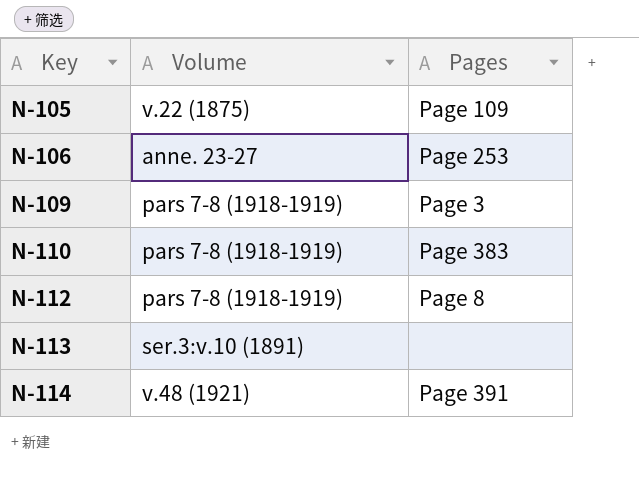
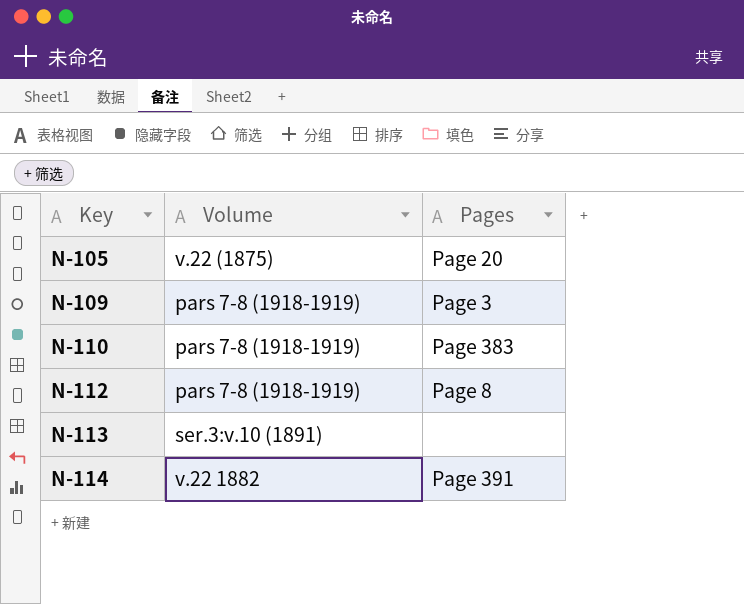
row N-106: anne. 23-27 | Page 253 -> none
N-105 | Pages: Page 109 -> Page 20
N-114 | Volume: v.48 (1921) -> v.22 1882

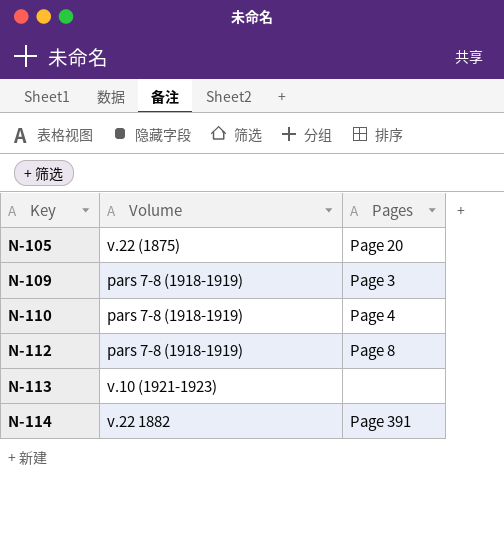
N-110 | Pages: Page 383 -> Page 4
N-113 | Volume: ser.3:v.10 (1891) -> v.10 (1921-1923)

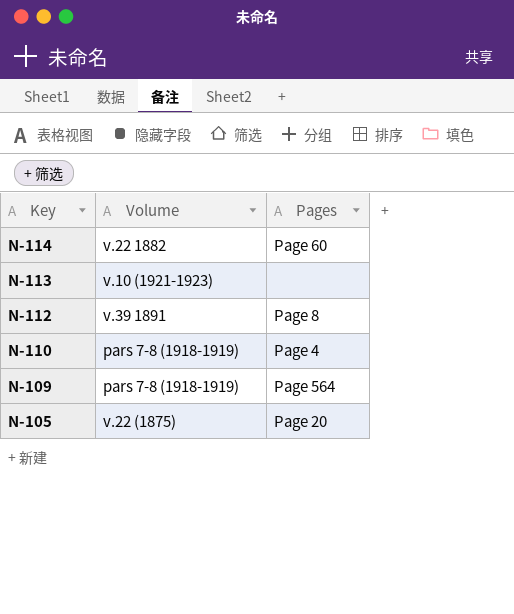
row order: Key ascending -> Key descending
N-114 | Pages: Page 391 -> Page 60
N-112 | Volume: pars 7-8 (1918-1919) -> v.39 1891
N-109 | Pages: Page 3 -> Page 564

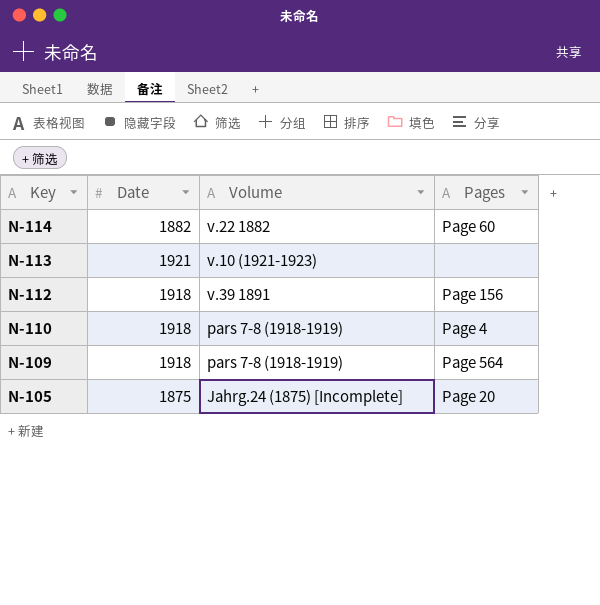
column Date | position: none -> 2
N-112 | Pages: Page 8 -> Page 156
N-105 | Volume: v.22 (1875) -> Jahrg.24 (1875) [Incomplete]

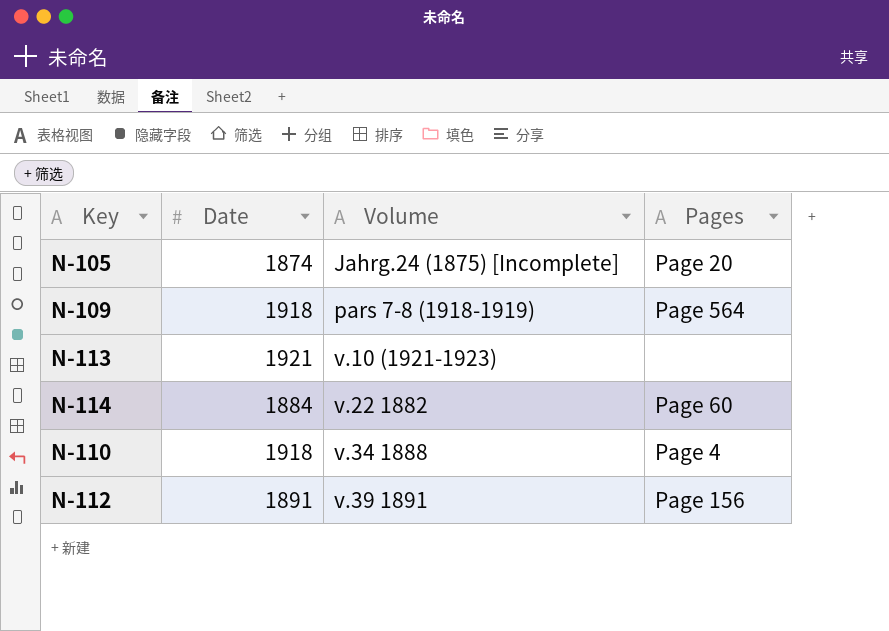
row order: Key descending -> Volume ascending
N-105 | Date: 1875 -> 1874
N-114 | Date: 1882 -> 1884
N-110 | Volume: pars 7-8 (1918-1919) -> v.34 1888
N-112 | Date: 1918 -> 1891

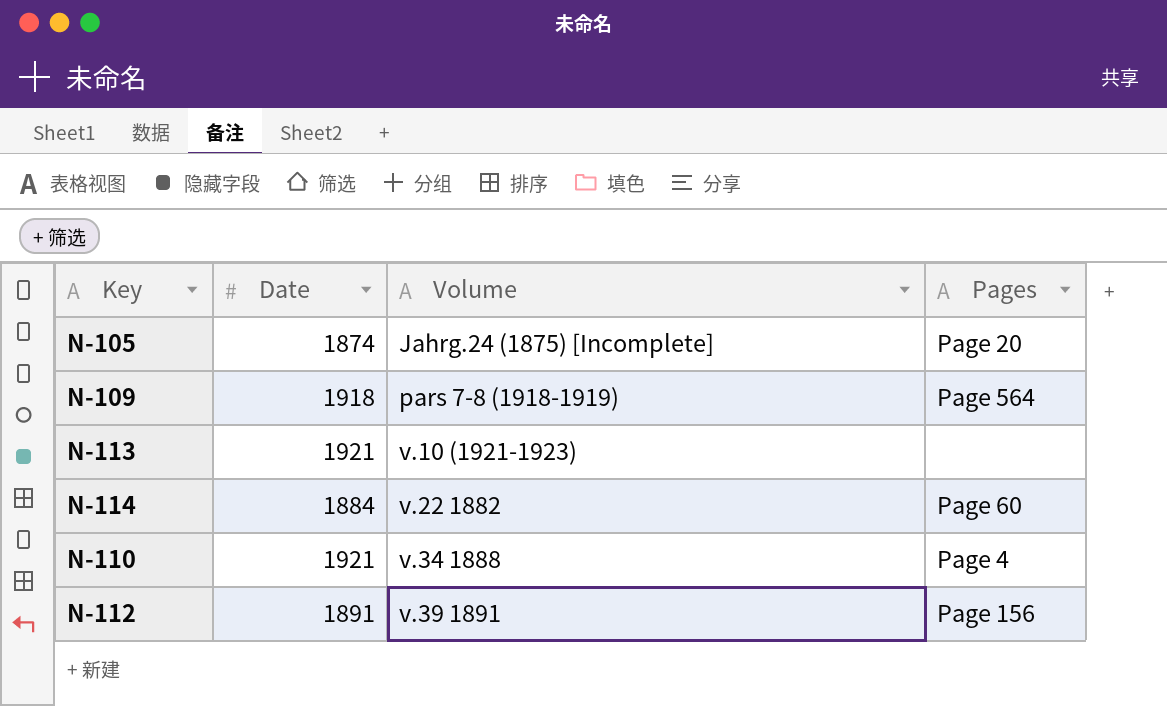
N-110 | Date: 1918 -> 1921

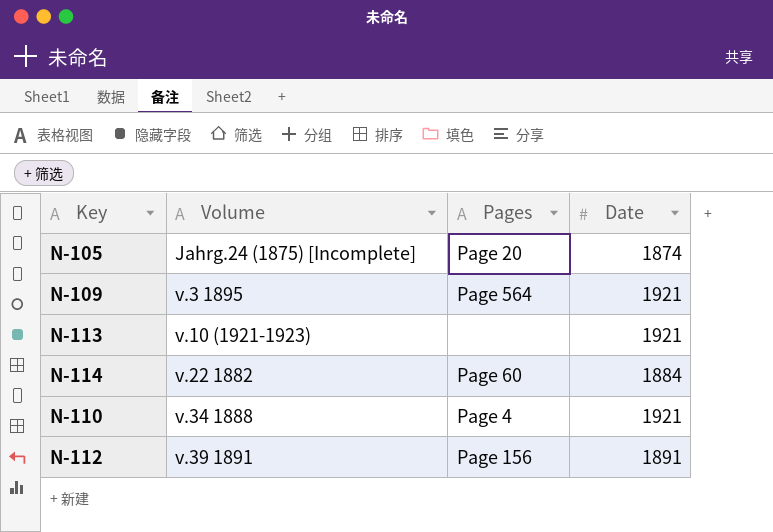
column Date | position: 2 -> 4
N-109 | Volume: pars 7-8 (1918-1919) -> v.3 1895
N-109 | Date: 1918 -> 1921

